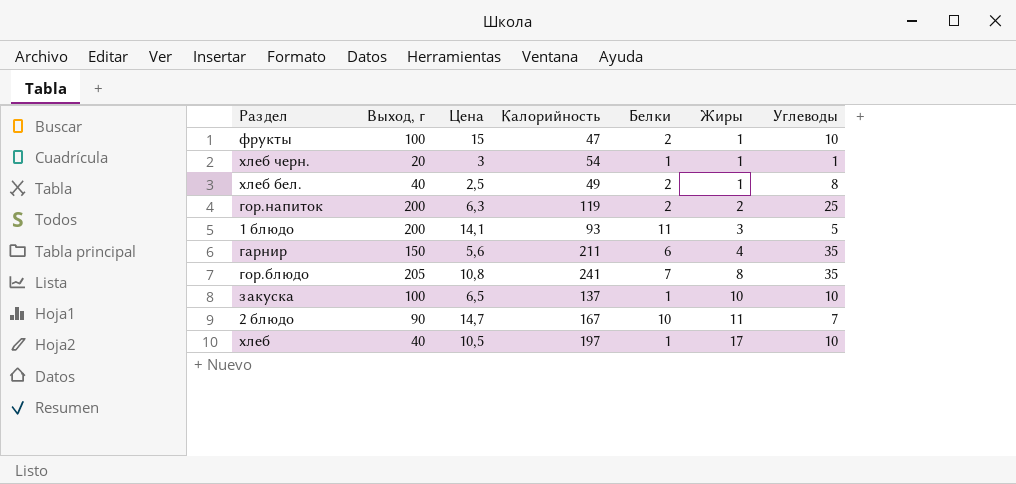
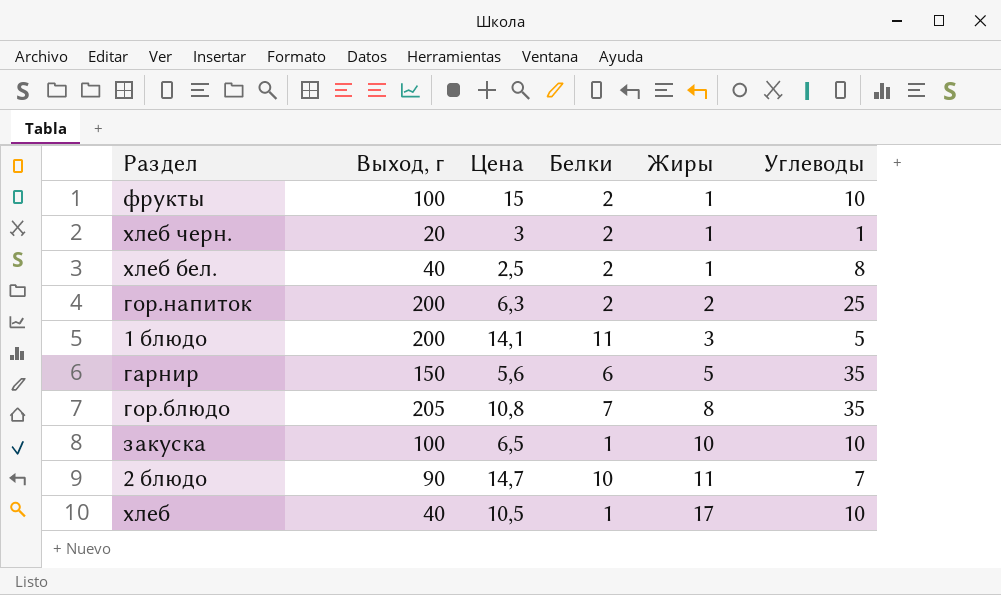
column Калорийность | position: 4 -> none
хлеб черн. | Белки: 1 -> 2
гарнир | Жиры: 4 -> 5

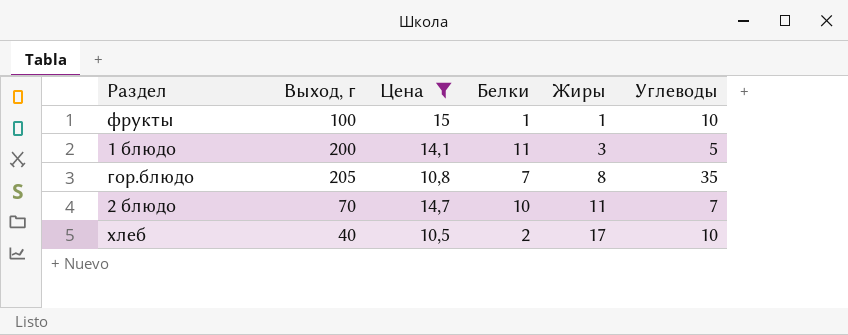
filter: none -> Цена >= 10,5
фрукты | Белки: 2 -> 1
2 блюдо | Выход, г: 90 -> 70
хлеб | Белки: 1 -> 2

